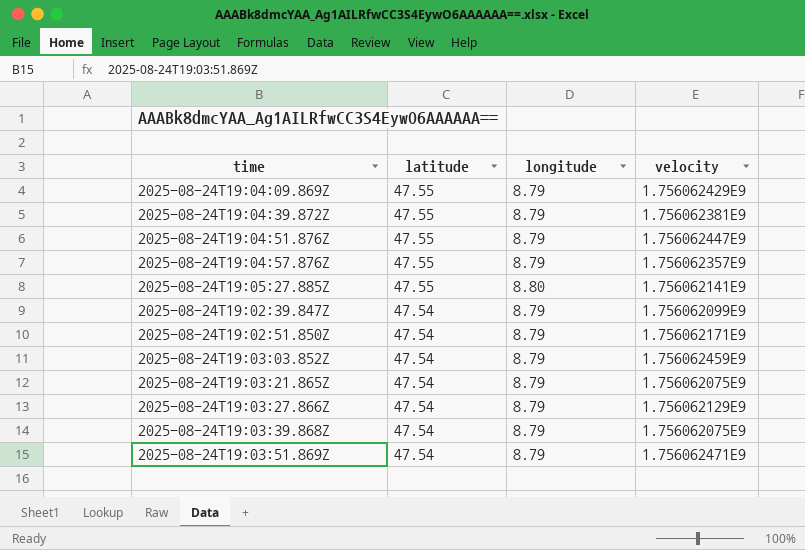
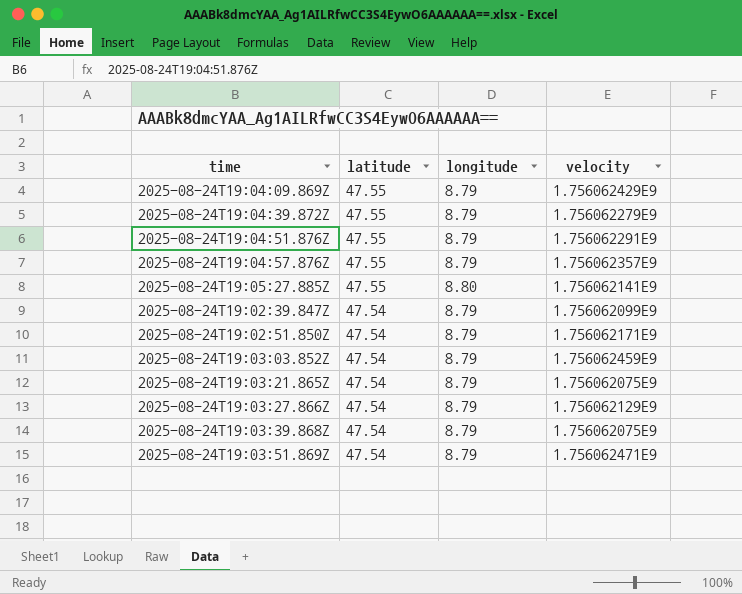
2025-08-24T19:04:39.872Z | velocity: 1.756062381E9 -> 1.756062279E9
2025-08-24T19:04:51.876Z | velocity: 1.756062447E9 -> 1.756062291E9

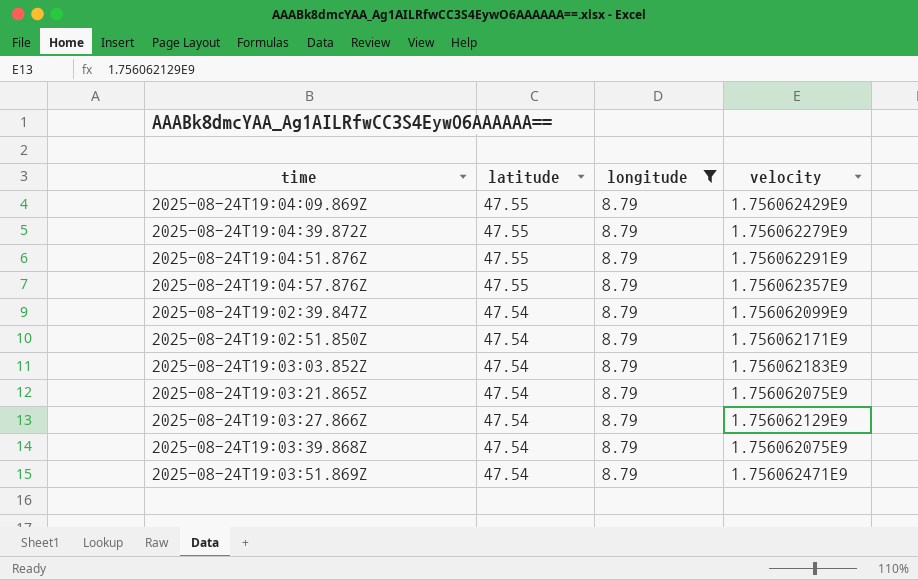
filter: none -> longitude = 8.79
2025-08-24T19:03:03.852Z | velocity: 1.756062459E9 -> 1.756062183E9

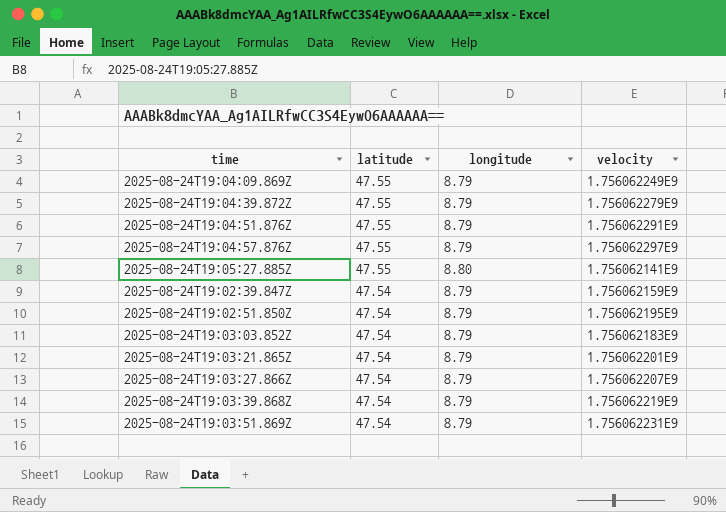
filter: longitude = 8.79 -> none
2025-08-24T19:04:09.869Z | velocity: 1.756062429E9 -> 1.756062249E9
2025-08-24T19:04:57.876Z | velocity: 1.756062357E9 -> 1.756062297E9
2025-08-24T19:02:39.847Z | velocity: 1.756062099E9 -> 1.756062159E9
2025-08-24T19:02:51.850Z | velocity: 1.756062171E9 -> 1.756062195E9
2025-08-24T19:03:21.865Z | velocity: 1.756062075E9 -> 1.756062201E9
2025-08-24T19:03:27.866Z | velocity: 1.756062129E9 -> 1.756062207E9
2025-08-24T19:03:39.868Z | velocity: 1.756062075E9 -> 1.756062219E9
2025-08-24T19:03:51.869Z | velocity: 1.756062471E9 -> 1.756062231E9

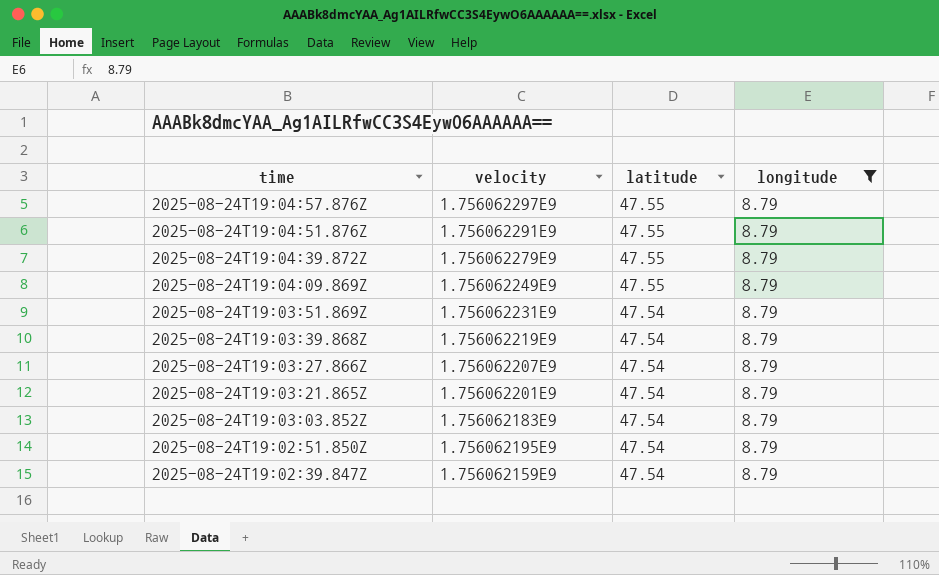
filter: none -> longitude = 8.79
row order: latitude descending -> time descending
column velocity | position: 4 -> 2

